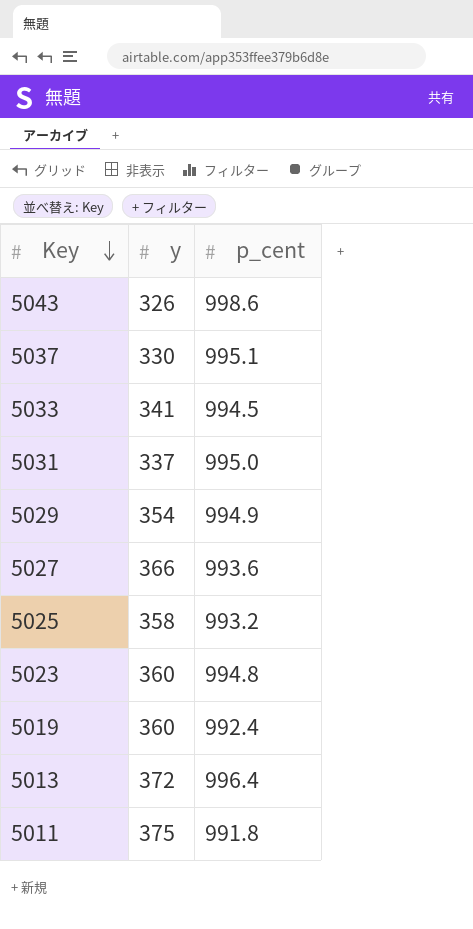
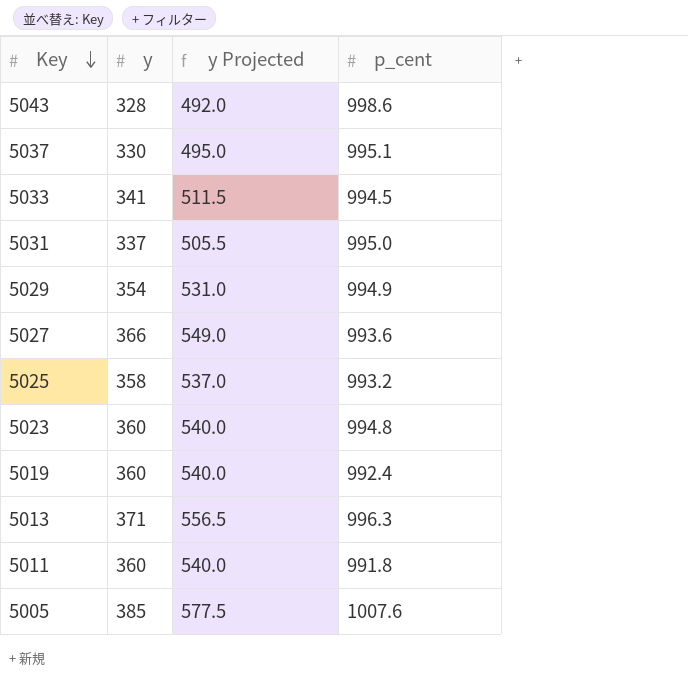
column y Projected | formula: none -> [y] * 1.5
5043 | y: 326 -> 328
5013 | y: 372 -> 371
5013 | p_cent: 996.4 -> 996.3
5011 | y: 375 -> 360
row 5005: none -> 385 | 577.5 | 1007.6

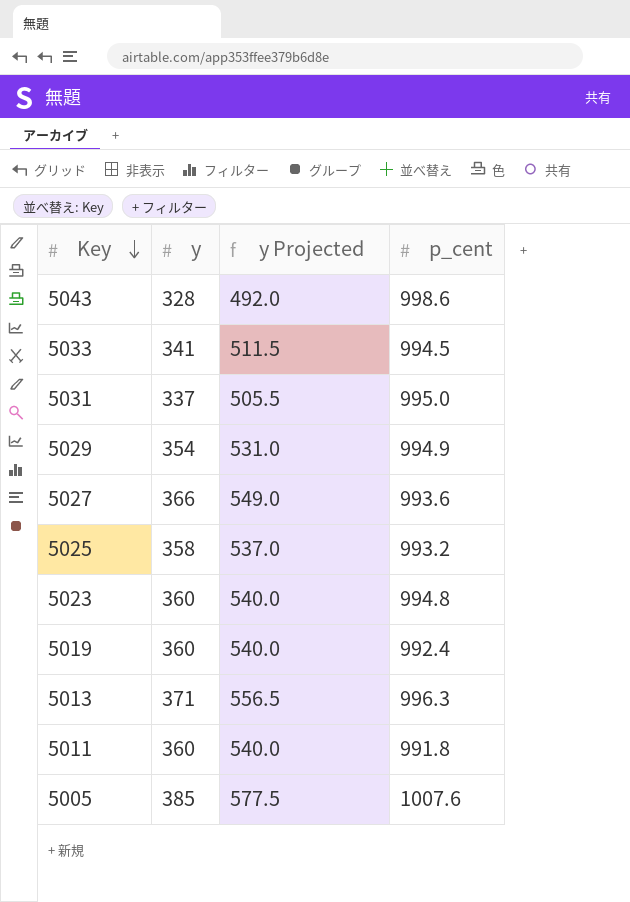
row 5037: 330 | 495.0 | 995.1 -> none

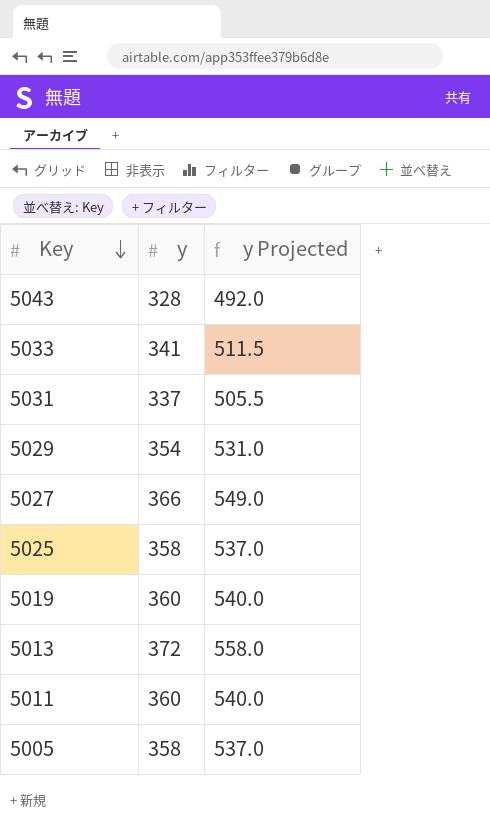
column p_cent | position: 4 -> none
row 5023: 360 | 540.0 | 994.8 -> none
5013 | y: 371 -> 372
5013 | y Projected: 556.5 -> 558.0
5005 | y: 385 -> 358
5005 | y Projected: 577.5 -> 537.0

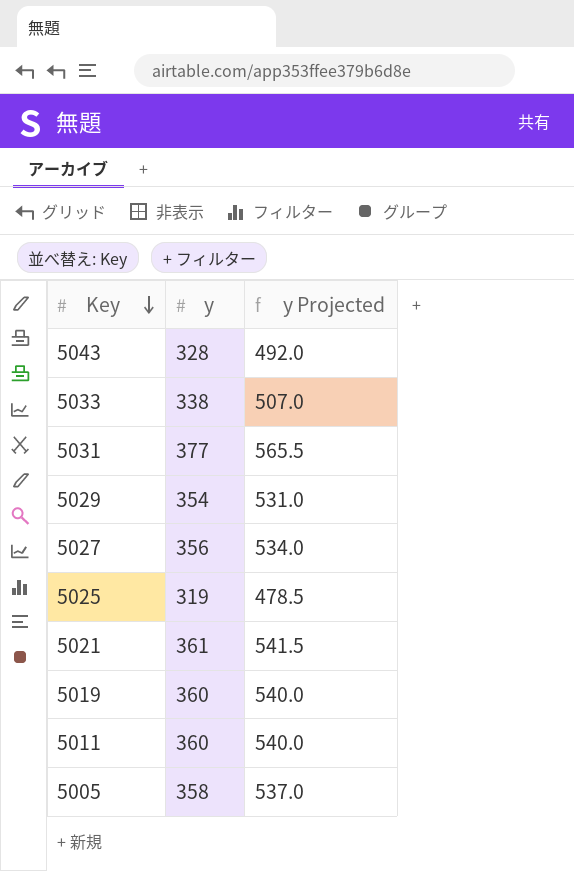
row 5013: 372 | 558.0 -> none
5033 | y: 341 -> 338
5033 | y Projected: 511.5 -> 507.0
5031 | y: 337 -> 377
5031 | y Projected: 505.5 -> 565.5
5027 | y: 366 -> 356
5027 | y Projected: 549.0 -> 534.0
5025 | y: 358 -> 319
5025 | y Projected: 537.0 -> 478.5
row 5021: none -> 361 | 541.5

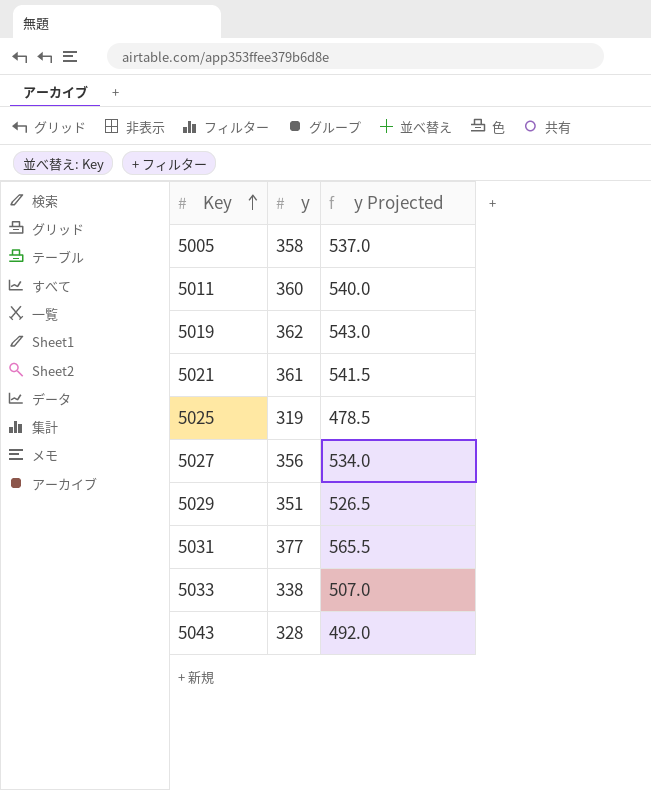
row order: Key descending -> Key ascending
5019 | y: 360 -> 362
5019 | y Projected: 540.0 -> 543.0
5029 | y: 354 -> 351
5029 | y Projected: 531.0 -> 526.5

